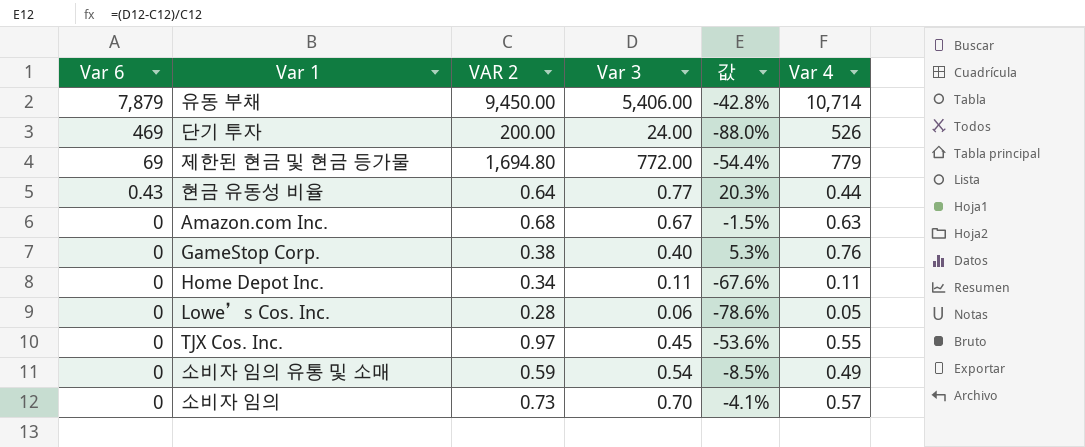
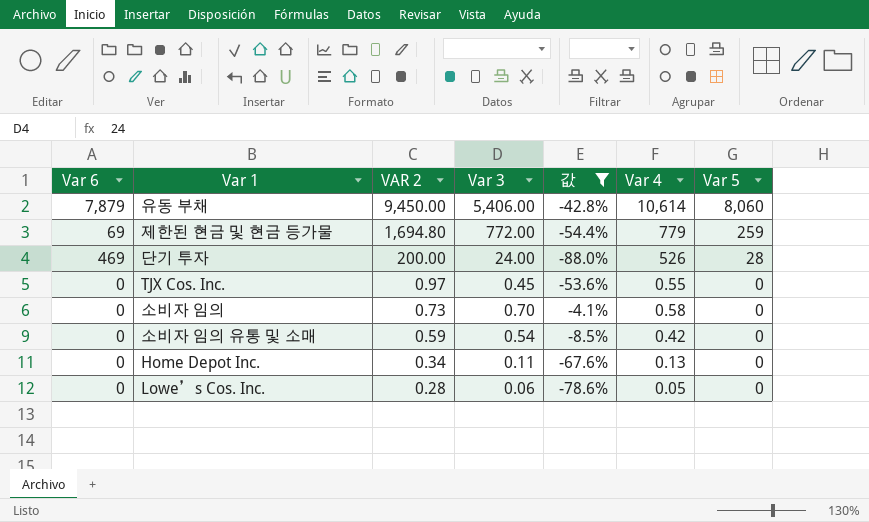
filter: none -> 값 <= -4.1%
row order: Var 6 descending -> VAR 2 descending
column Var 5 | position: none -> 7
유동 부채 | Var 4: 10,714 -> 10,614
소비자 임의 | Var 4: 0.57 -> 0.58
소비자 임의 유통 및 소매 | Var 4: 0.49 -> 0.42
Home Depot Inc. | Var 4: 0.11 -> 0.13

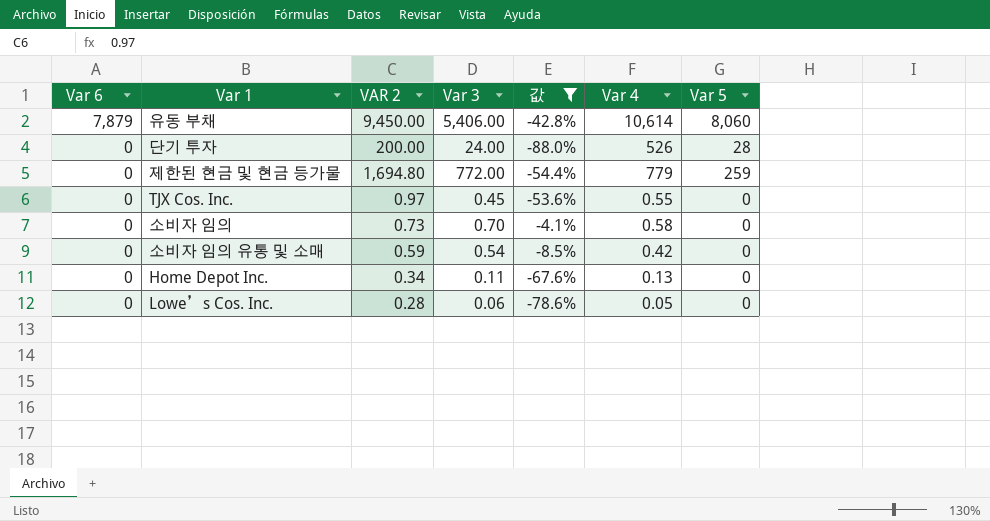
row order: VAR 2 descending -> Var 6 descending
단기 투자 | Var 6: 469 -> 0
제한된 현금 및 현금 등가물 | Var 6: 69 -> 0

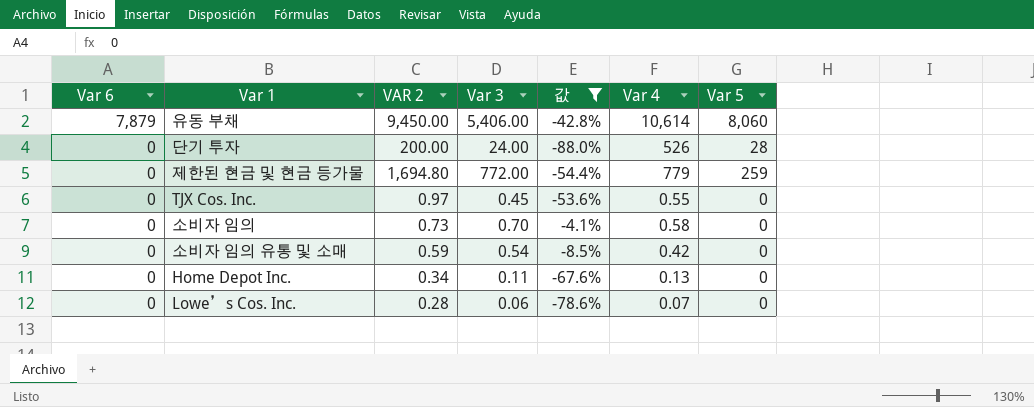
Lowe’s Cos. Inc. | Var 4: 0.05 -> 0.07

